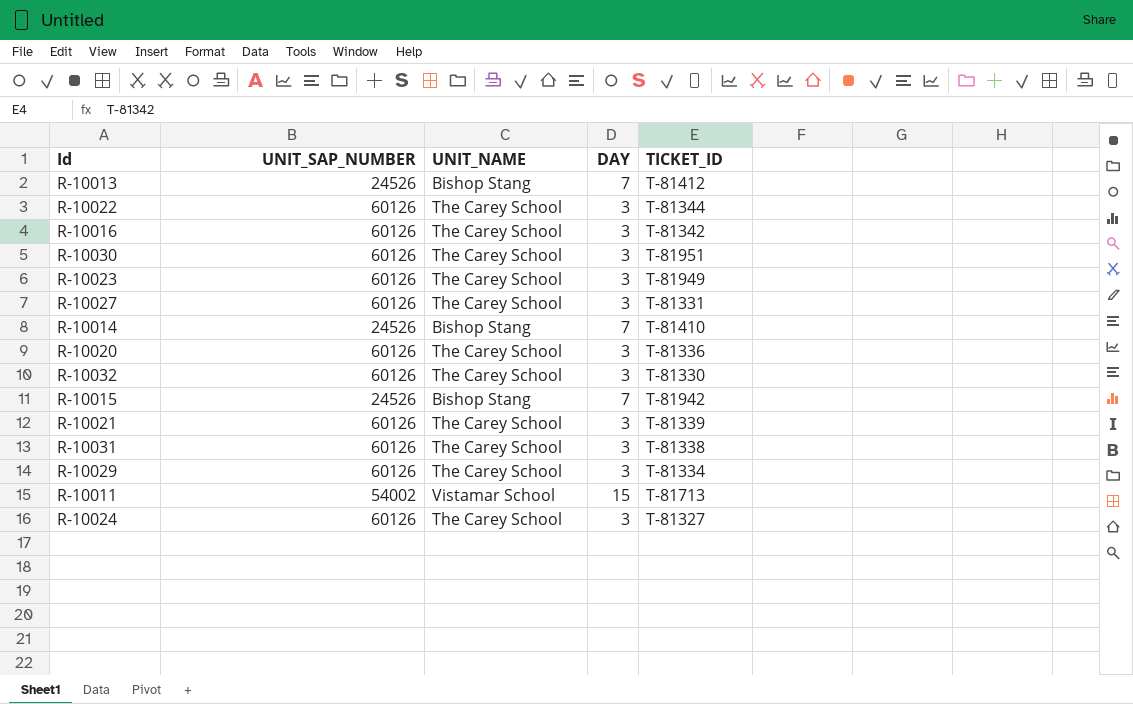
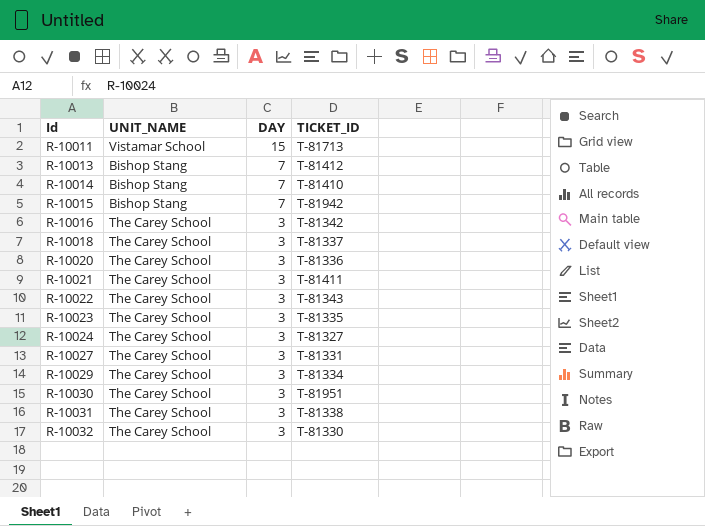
row order: none -> Id ascending
column UNIT_SAP_NUMBER | position: 2 -> none
row R-10018: none -> The Carey School | 3 | T-81337
R-10021 | TICKET_ID: T-81339 -> T-81411
R-10022 | TICKET_ID: T-81344 -> T-81343
R-10023 | TICKET_ID: T-81949 -> T-81335

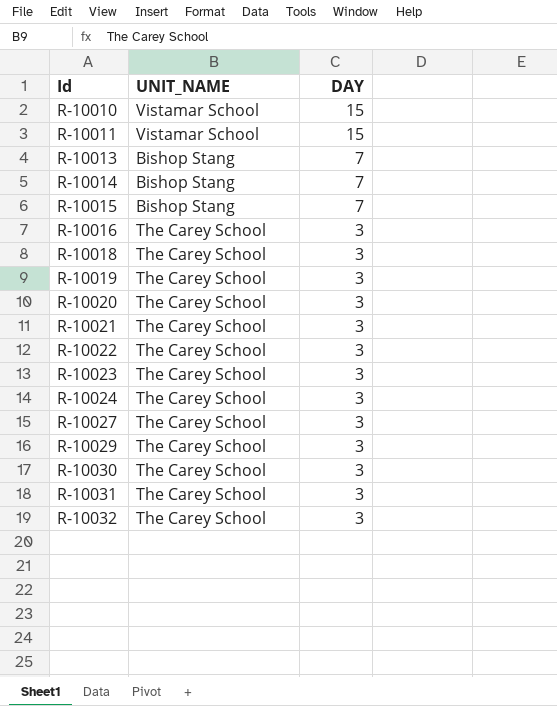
column TICKET_ID | position: 4 -> none
row R-10010: none -> Vistamar School | 15
row R-10019: none -> The Carey School | 3

